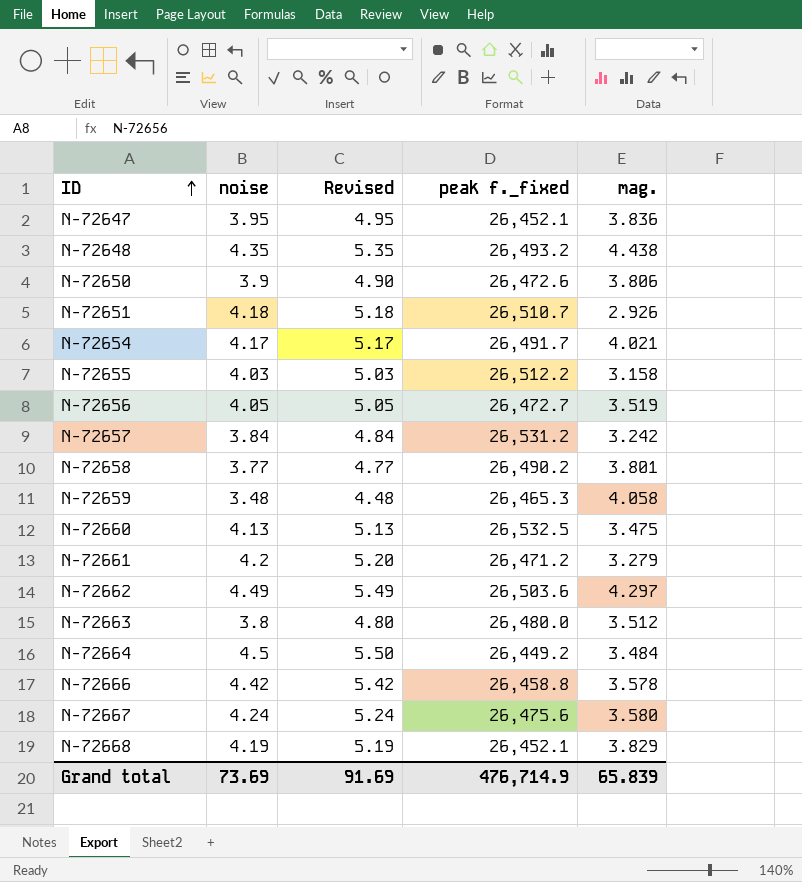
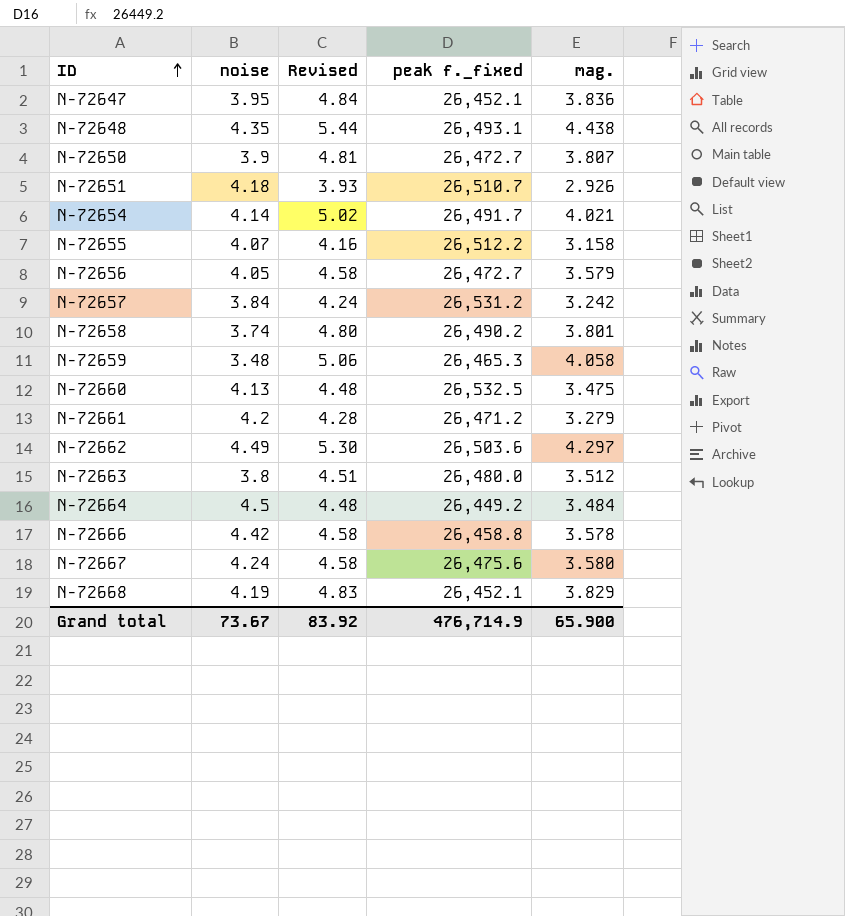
column Revised | formula: [noise] + 1 -> [mag.] + 1
N-72648 | peak f._fixed: 26,493.2 -> 26,493.1
N-72650 | peak f._fixed: 26,472.6 -> 26,472.7
N-72650 | mag.: 3.806 -> 3.807
N-72654 | noise: 4.17 -> 4.14
N-72655 | noise: 4.03 -> 4.07
N-72656 | mag.: 3.519 -> 3.579
N-72658 | noise: 3.77 -> 3.74
Grand total | noise: 73.69 -> 73.67
Grand total | Revised: 91.69 -> 83.92
Grand total | mag.: 65.839 -> 65.900

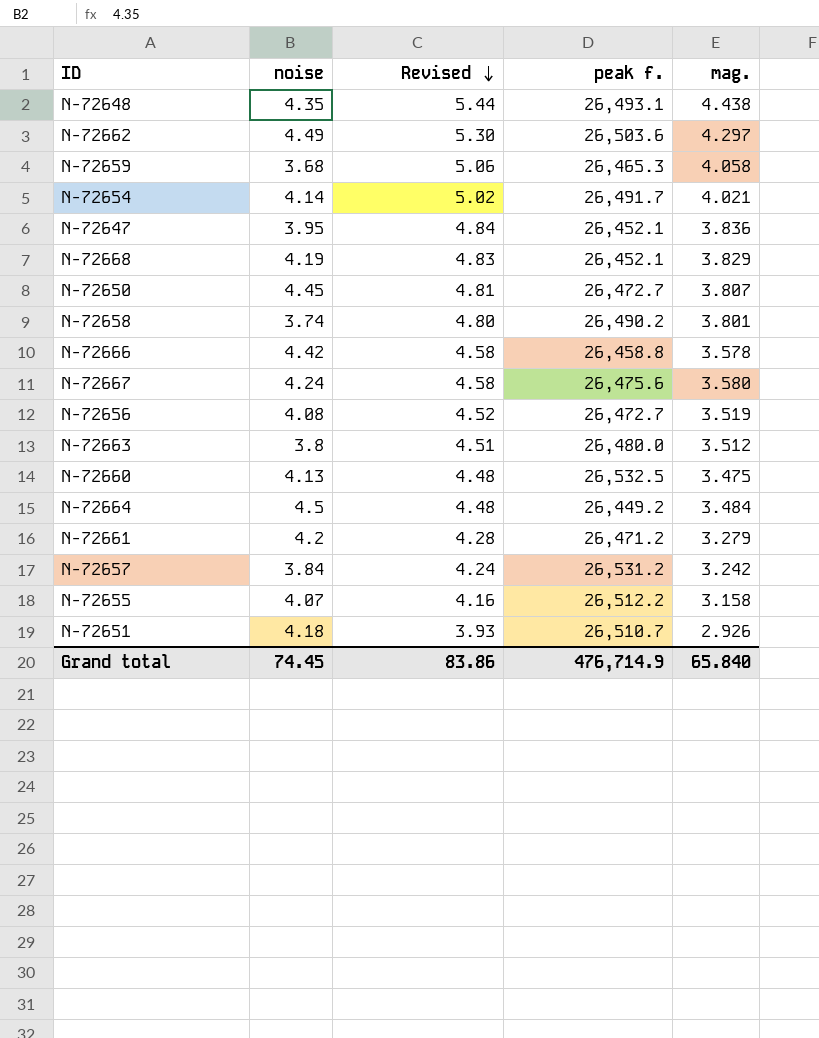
row order: ID ascending -> Revised descending
column name: peak f._fixed -> peak f.
N-72659 | noise: 3.48 -> 3.68
N-72650 | noise: 3.9 -> 4.45
N-72656 | noise: 4.05 -> 4.08
N-72656 | Revised: 4.58 -> 4.52
N-72656 | mag.: 3.579 -> 3.519
Grand total | noise: 73.67 -> 74.45
Grand total | Revised: 83.92 -> 83.86
Grand total | mag.: 65.900 -> 65.840

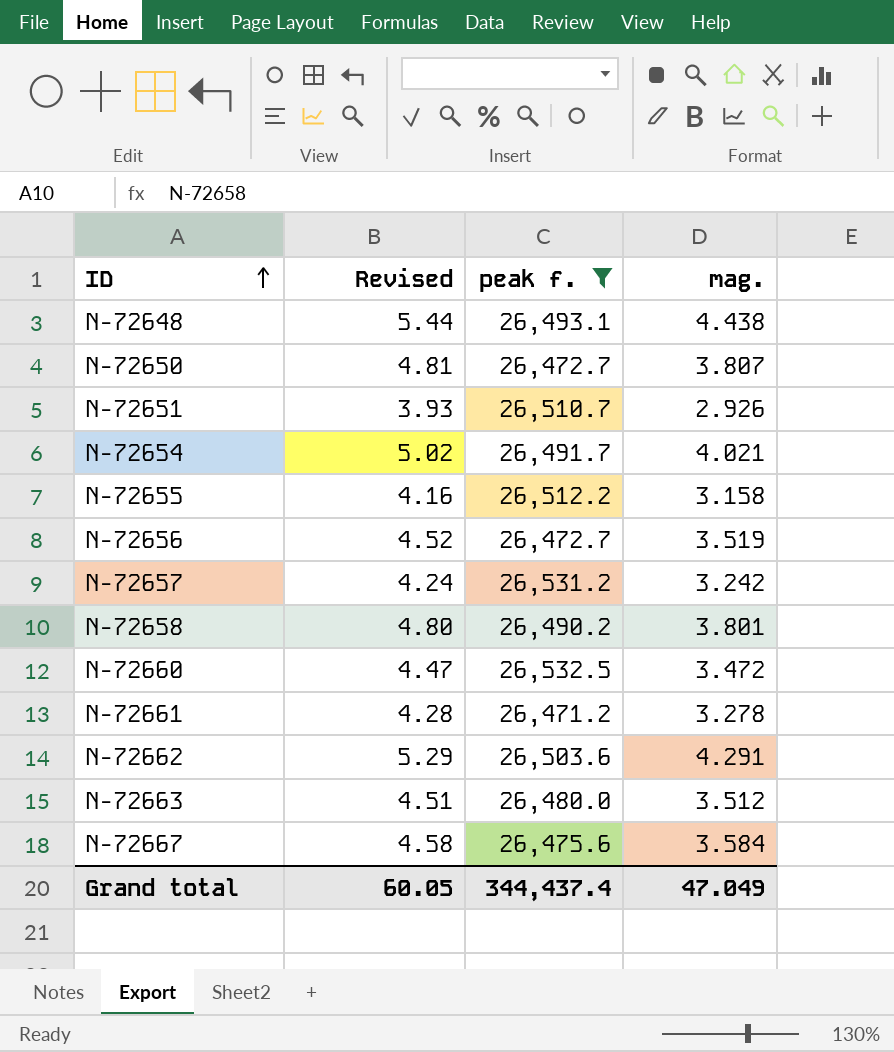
filter: none -> peak f. >= 26,471.2
row order: Revised descending -> ID ascending
column noise | position: 2 -> none
N-72660 | Revised: 4.48 -> 4.47
N-72660 | mag.: 3.475 -> 3.472
N-72661 | mag.: 3.279 -> 3.278
N-72662 | Revised: 5.30 -> 5.29
N-72662 | mag.: 4.297 -> 4.291
N-72667 | mag.: 3.580 -> 3.584
Grand total | Revised: 83.86 -> 60.05
Grand total | peak f.: 476,714.9 -> 344,437.4
Grand total | mag.: 65.840 -> 47.049

